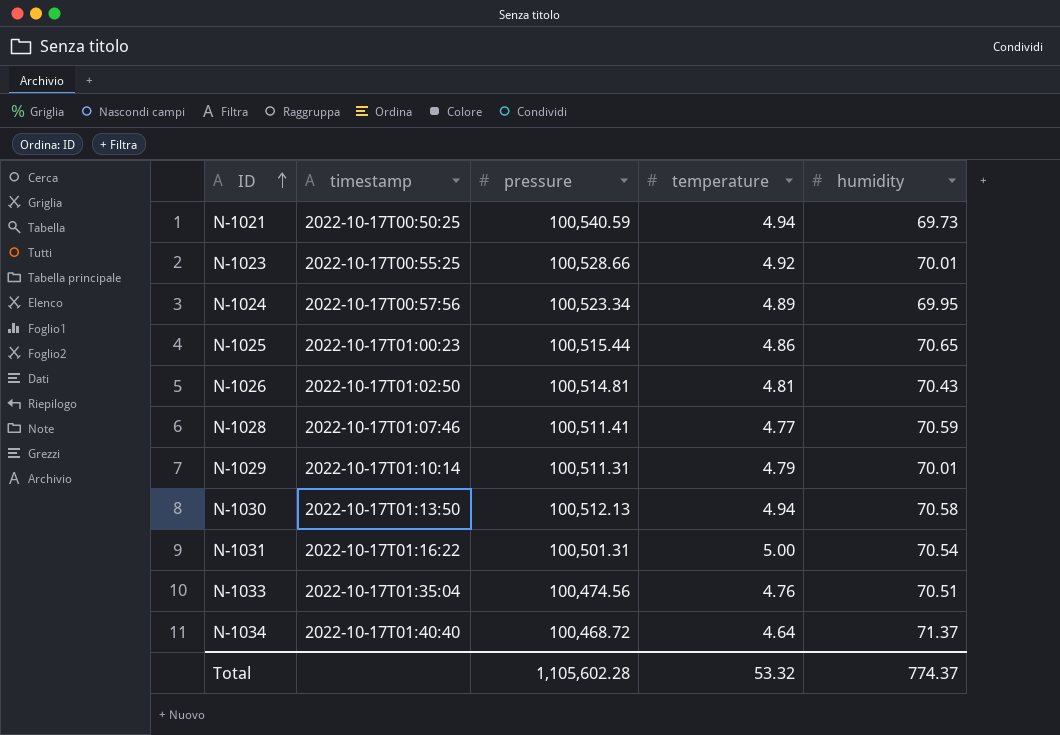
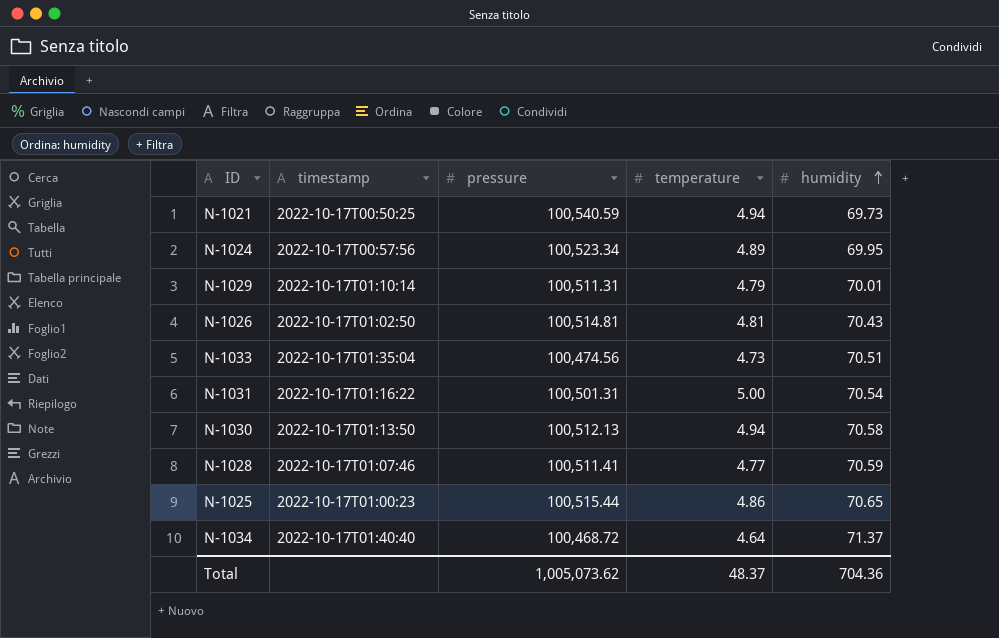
row order: ID ascending -> humidity ascending
row N-1023: 2022-10-17T00:55:25 | 100,528.66 | 4.92 | 70.01 -> none
N-1033 | temperature: 4.76 -> 4.73
Total | pressure: 1,105,602.28 -> 1,005,073.62
Total | temperature: 53.32 -> 48.37
Total | humidity: 774.37 -> 704.36

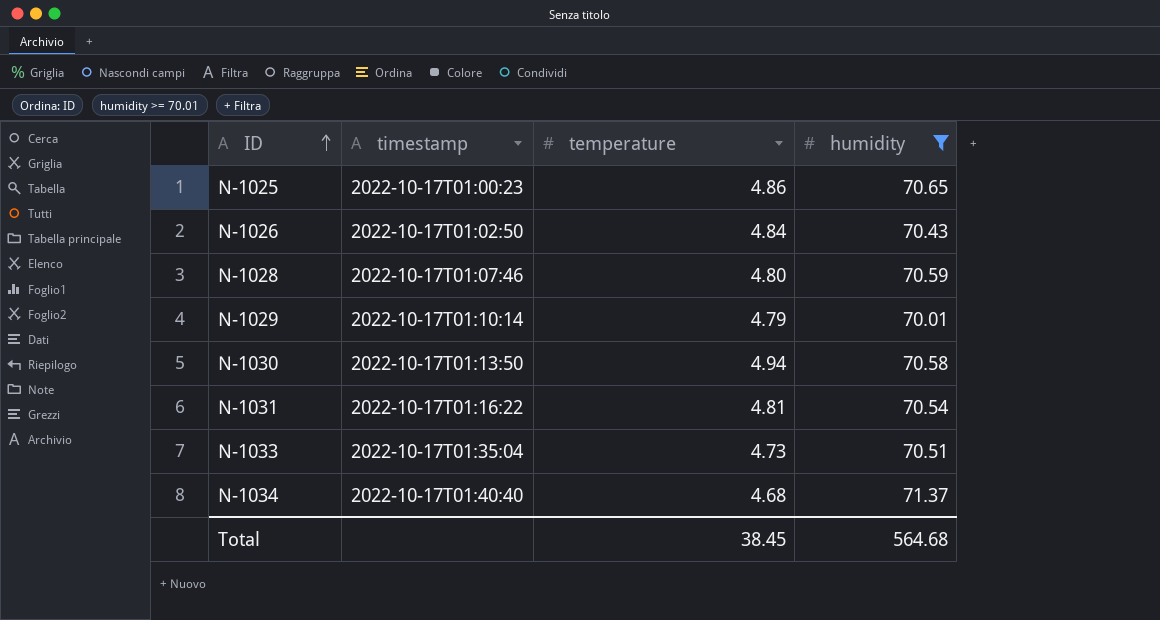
filter: none -> humidity >= 70.01
row order: humidity ascending -> ID ascending
column pressure | position: 3 -> none
N-1026 | temperature: 4.81 -> 4.84
N-1028 | temperature: 4.77 -> 4.80
N-1031 | temperature: 5.00 -> 4.81
N-1034 | temperature: 4.64 -> 4.68
Total | temperature: 48.37 -> 38.45
Total | humidity: 704.36 -> 564.68

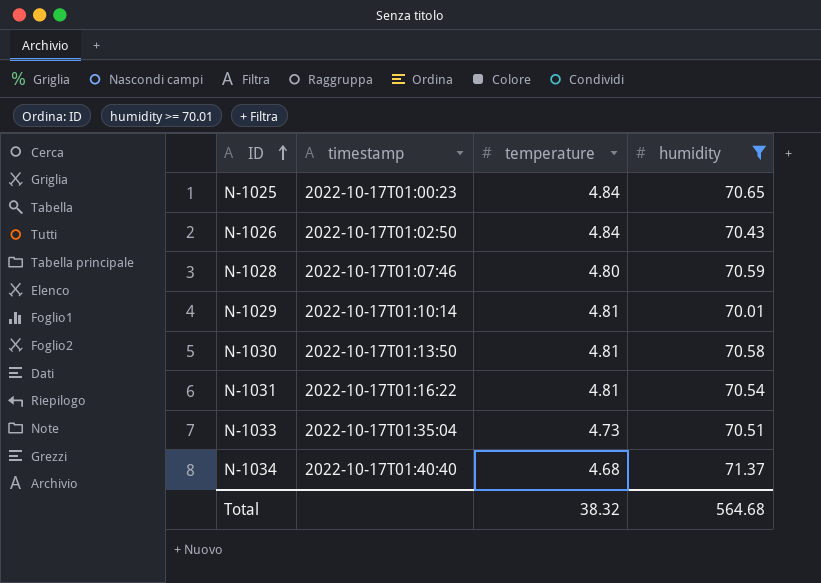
N-1025 | temperature: 4.86 -> 4.84
N-1029 | temperature: 4.79 -> 4.81
N-1030 | temperature: 4.94 -> 4.81
Total | temperature: 38.45 -> 38.32

